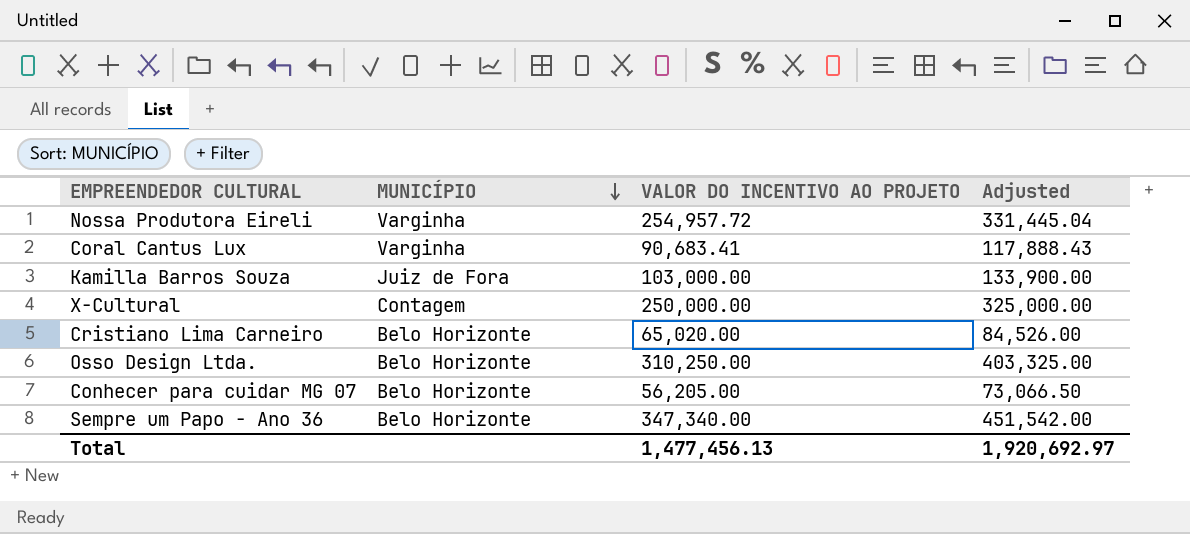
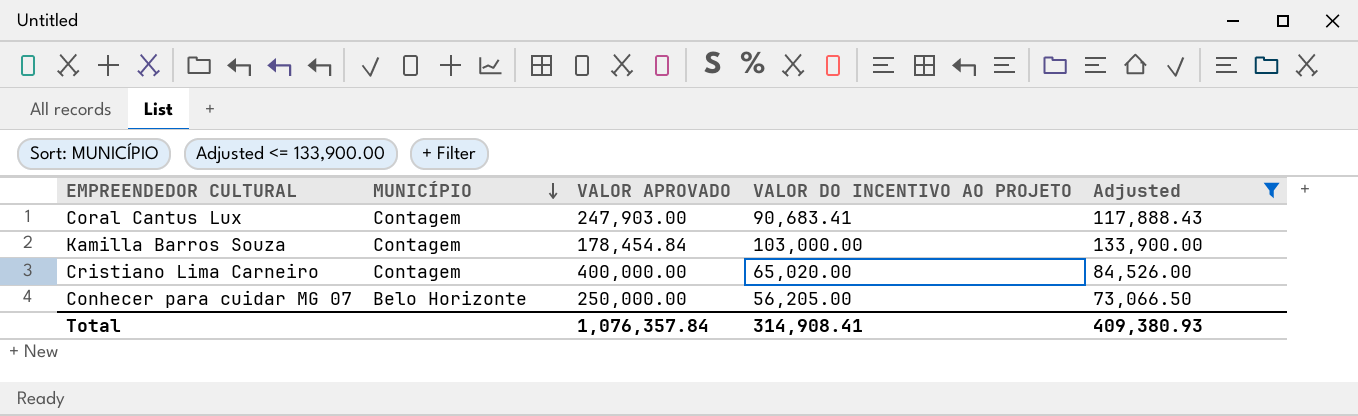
filter: none -> Adjusted <= 133,900.00
column VALOR APROVADO | position: none -> 3
Coral Cantus Lux | MUNICÍPIO: Varginha -> Contagem
Kamilla Barros Souza | MUNICÍPIO: Juiz de Fora -> Contagem
Cristiano Lima Carneiro | MUNICÍPIO: Belo Horizonte -> Contagem
Total | VALOR DO INCENTIVO AO PROJETO: 1,477,456.13 -> 314,908.41
Total | Adjusted: 1,920,692.97 -> 409,380.93

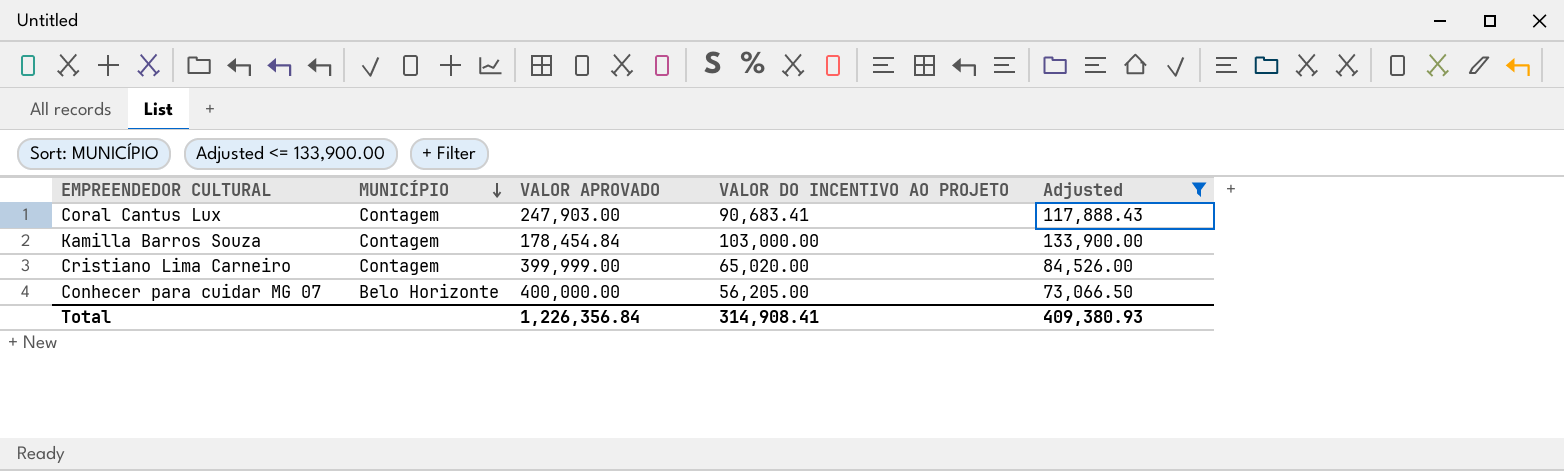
Cristiano Lima Carneiro | VALOR APROVADO: 400,000.00 -> 399,999.00
Conhecer para cuidar MG 07 | VALOR APROVADO: 250,000.00 -> 400,000.00
Total | VALOR APROVADO: 1,076,357.84 -> 1,226,356.84

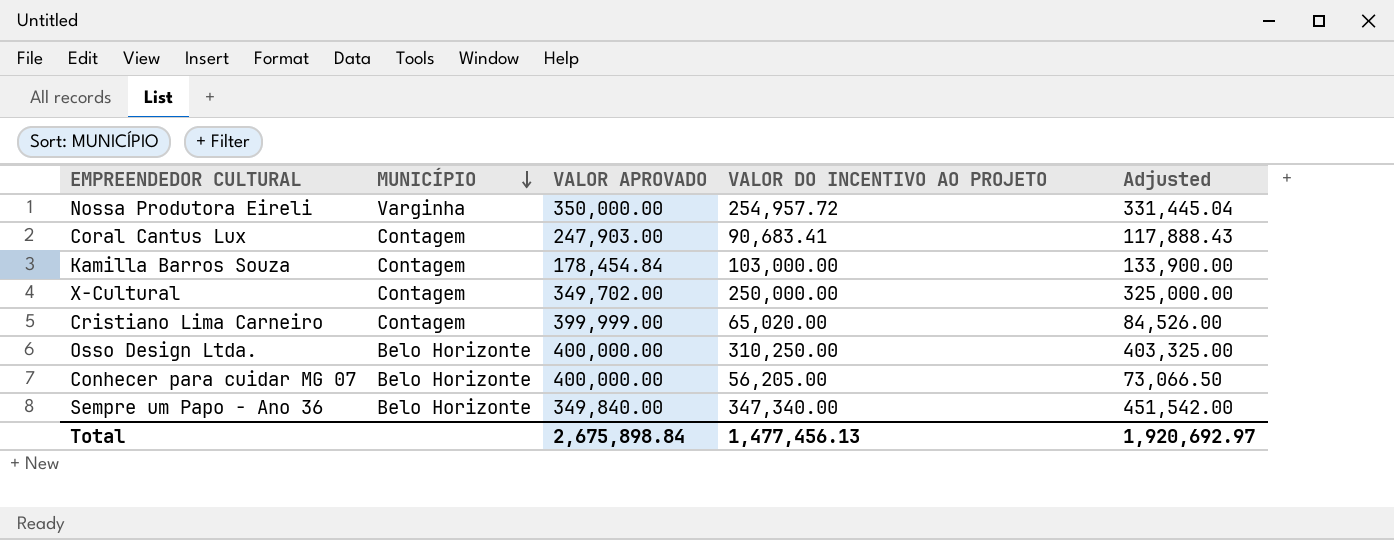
filter: Adjusted <= 133,900.00 -> none
Total | VALOR APROVADO: 1,226,356.84 -> 2,675,898.84
Total | VALOR DO INCENTIVO AO PROJETO: 314,908.41 -> 1,477,456.13
Total | Adjusted: 409,380.93 -> 1,920,692.97

